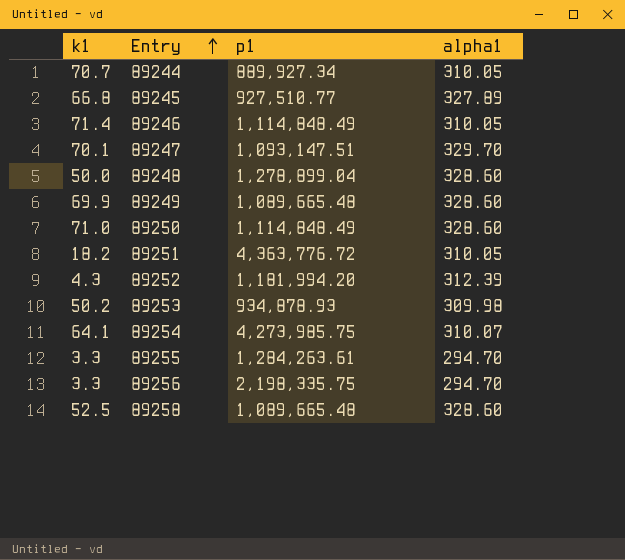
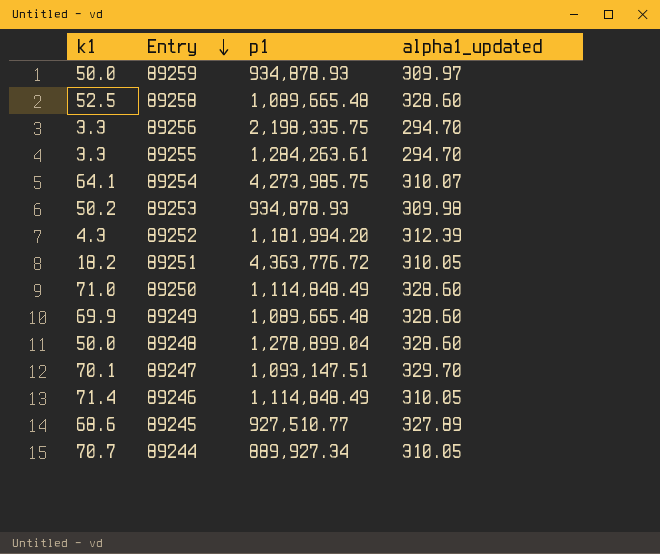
row order: Entry ascending -> Entry descending
column name: alpha1 -> alpha1_updated
row 89259: none -> 50.0 | 934,878.93 | 309.97
89245 | k1: 66.8 -> 68.6

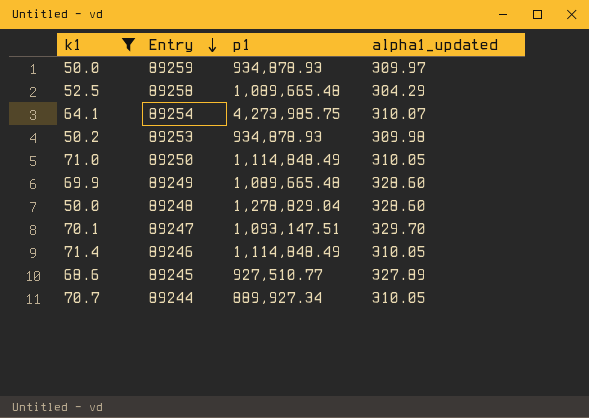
filter: none -> k1 >= 50.0
89258 | alpha1_updated: 328.60 -> 304.29
89250 | alpha1_updated: 328.60 -> 310.05
89248 | p1: 1,278,899.04 -> 1,278,829.04

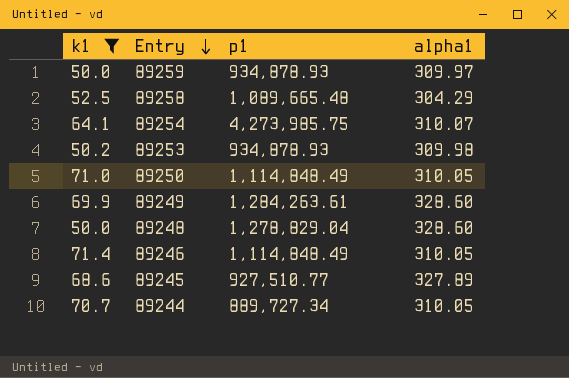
column name: alpha1_updated -> alpha1
row 89247: 70.1 | 1,093,147.51 | 329.70 -> none
89249 | p1: 1,089,665.48 -> 1,284,263.61
89244 | p1: 889,927.34 -> 889,727.34

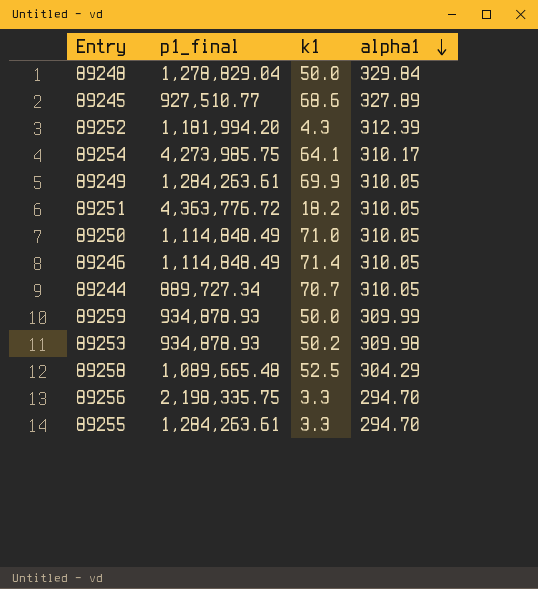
filter: k1 >= 50.0 -> none
row order: Entry descending -> alpha1 descending
column name: p1 -> p1_final
column k1 | position: 1 -> 3
89248 | alpha1: 328.60 -> 329.84
89254 | alpha1: 310.07 -> 310.17
89249 | alpha1: 328.60 -> 310.05
89259 | alpha1: 309.97 -> 309.99

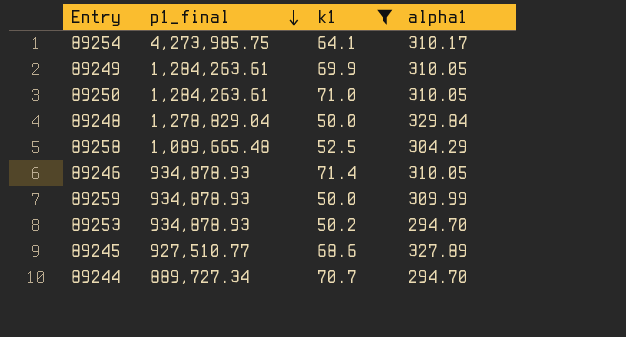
filter: none -> k1 >= 50.0
row order: alpha1 descending -> p1_final descending
89250 | p1_final: 1,114,848.49 -> 1,284,263.61
89246 | p1_final: 1,114,848.49 -> 934,878.93
89253 | alpha1: 309.98 -> 294.70
89244 | alpha1: 310.05 -> 294.70

